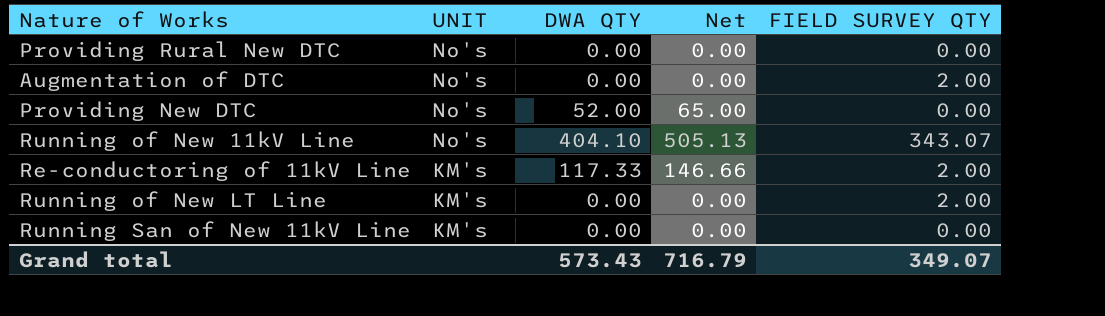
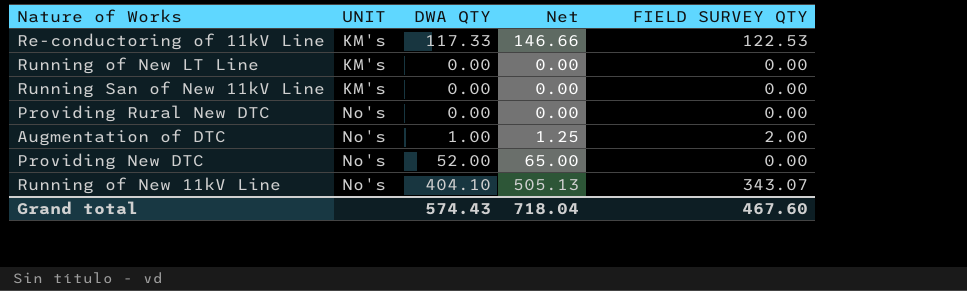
row order: UNIT descending -> UNIT ascending
Re-conductoring of 11kV Line | FIELD SURVEY QTY: 2.00 -> 122.53
Running of New LT Line | FIELD SURVEY QTY: 2.00 -> 0.00
Augmentation of DTC | DWA QTY: 0.00 -> 1.00
Augmentation of DTC | Net: 0.00 -> 1.25
Grand total | DWA QTY: 573.43 -> 574.43
Grand total | Net: 716.79 -> 718.04
Grand total | FIELD SURVEY QTY: 349.07 -> 467.60

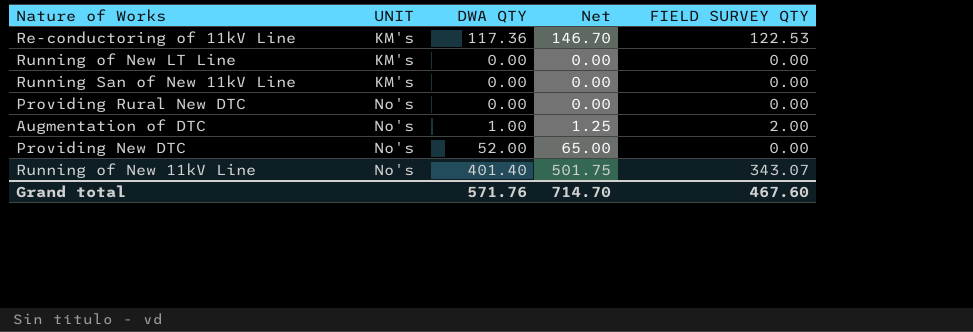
Re-conductoring of 11kV Line | DWA QTY: 117.33 -> 117.36
Re-conductoring of 11kV Line | Net: 146.66 -> 146.70
Running of New 11kV Line | DWA QTY: 404.10 -> 401.40
Running of New 11kV Line | Net: 505.13 -> 501.75
Grand total | DWA QTY: 574.43 -> 571.76
Grand total | Net: 718.04 -> 714.70

